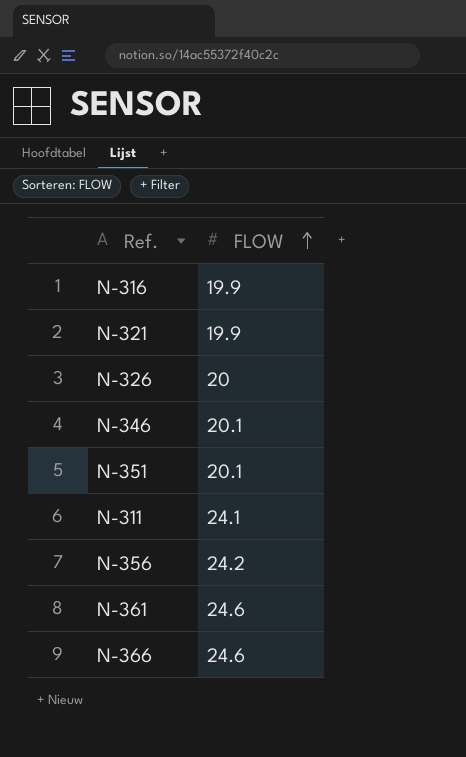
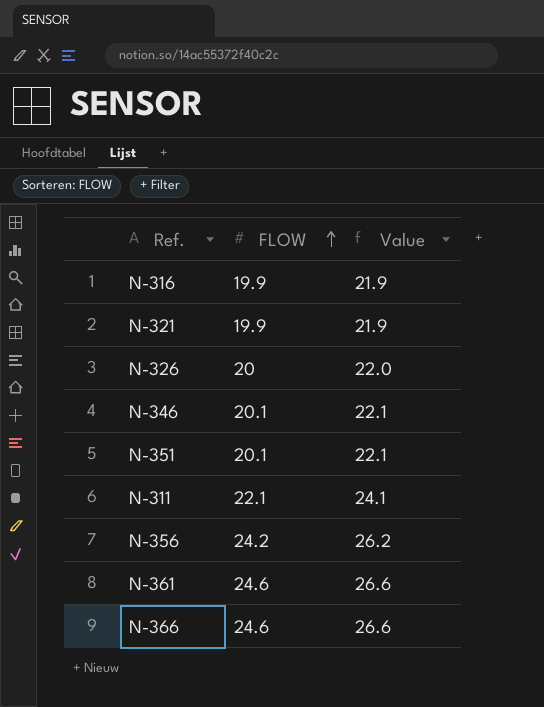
column Value | formula: none -> [FLOW] + 2
N-311 | FLOW: 24.1 -> 22.1

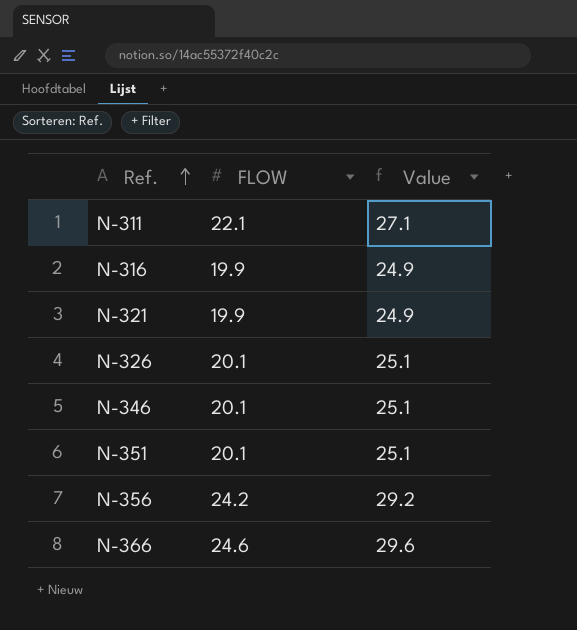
row order: FLOW ascending -> Ref. ascending
column Value | formula: [FLOW] + 2 -> [FLOW] + 5
row N-361: 24.6 | 26.6 -> none
N-326 | FLOW: 20 -> 20.1

